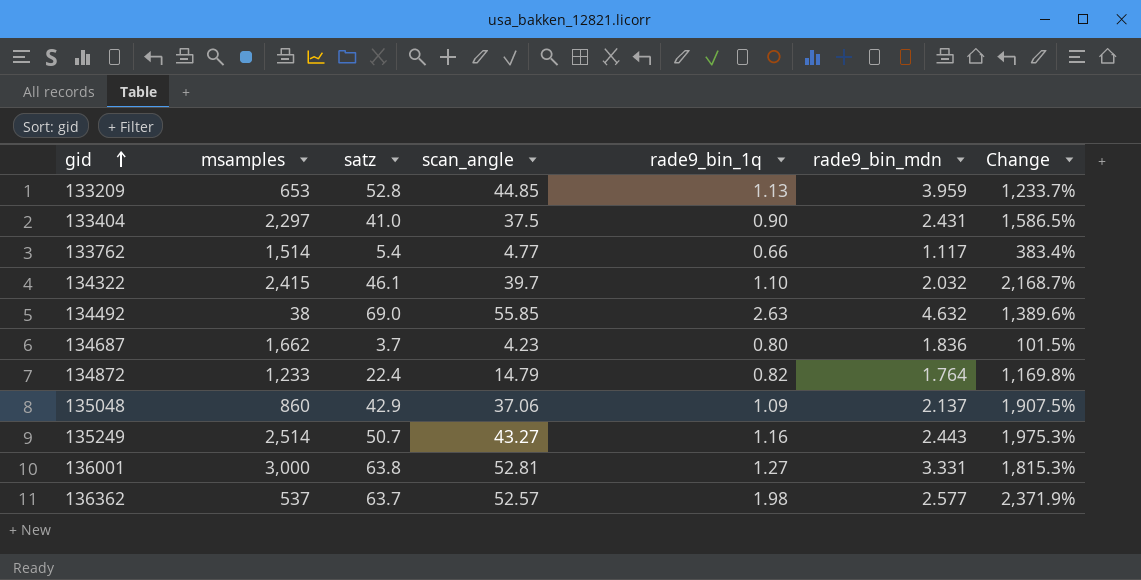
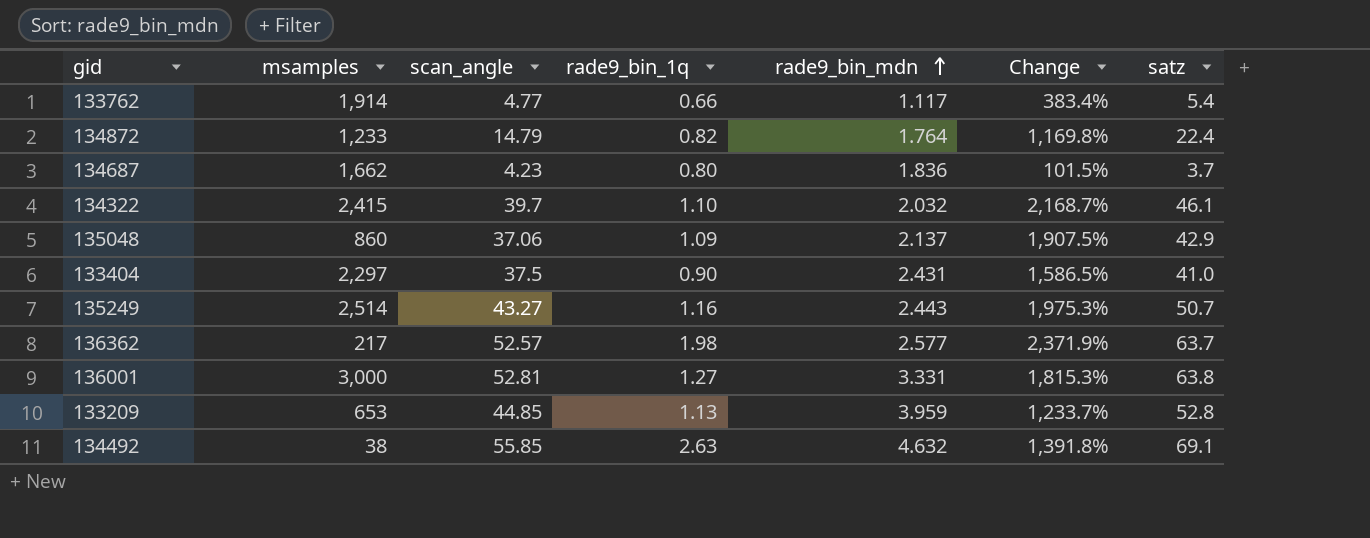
row order: gid ascending -> rade9_bin_mdn ascending
column satz | position: 3 -> 7
133762 | msamples: 1,514 -> 1,914
136362 | msamples: 537 -> 217
134492 | Change: 1,389.6% -> 1,391.8%
134492 | satz: 69.0 -> 69.1

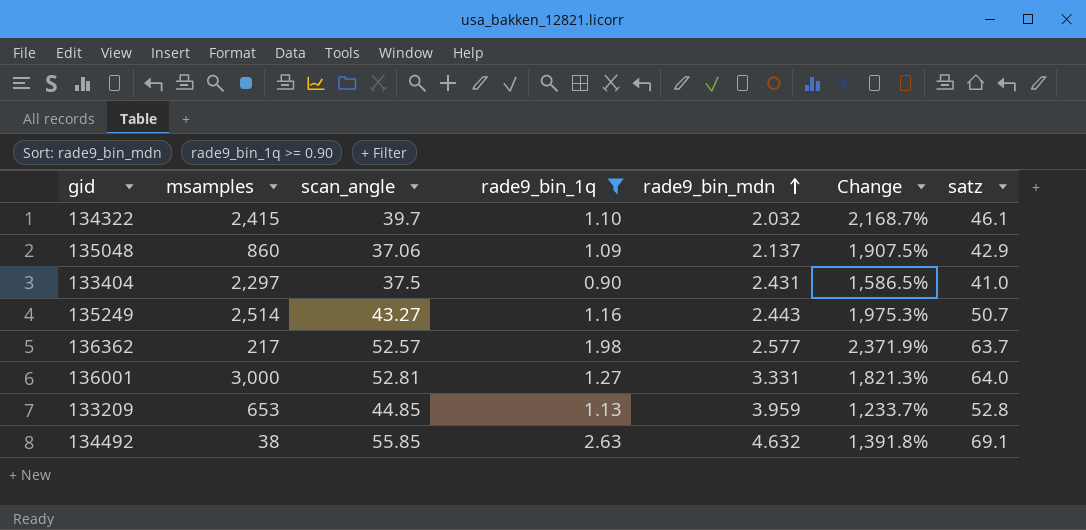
filter: none -> rade9_bin_1q >= 0.90
136001 | Change: 1,815.3% -> 1,821.3%
136001 | satz: 63.8 -> 64.0

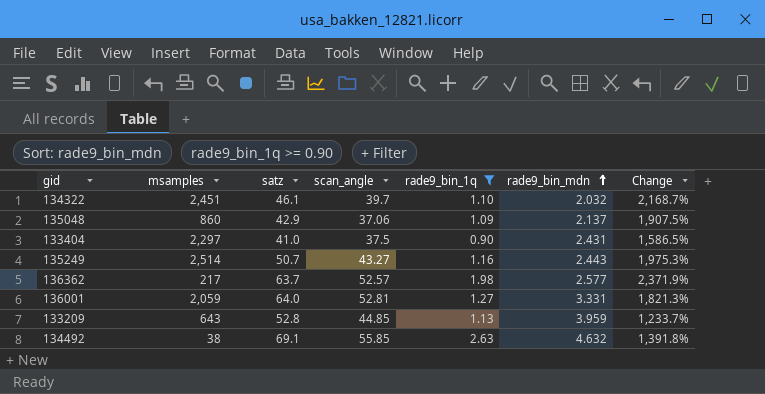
column satz | position: 7 -> 3
134322 | msamples: 2,415 -> 2,451
136001 | msamples: 3,000 -> 2,059
133209 | msamples: 653 -> 643

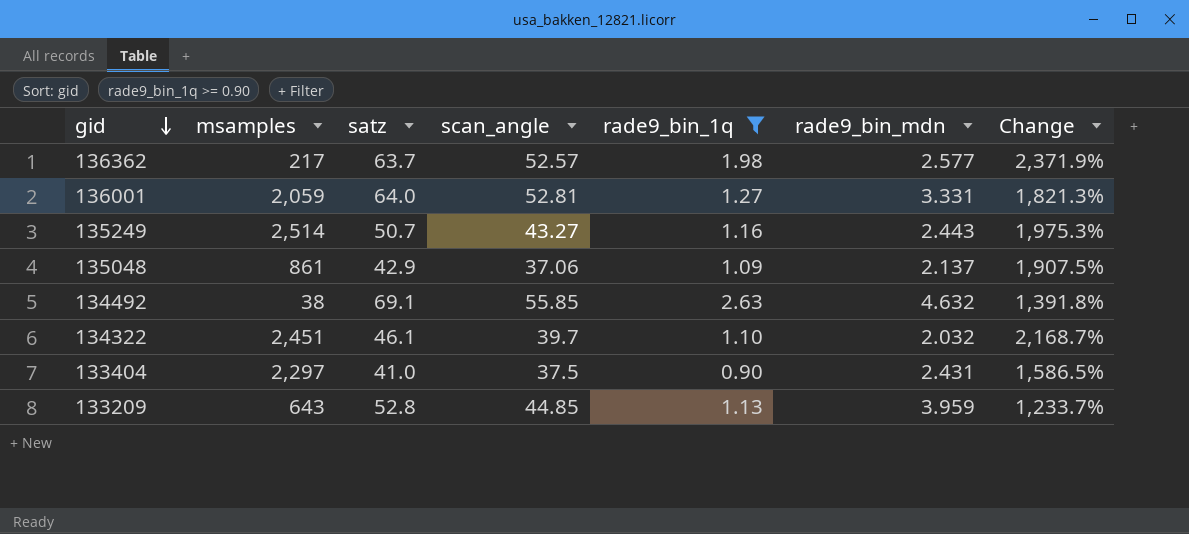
row order: rade9_bin_mdn ascending -> gid descending
135048 | msamples: 860 -> 861

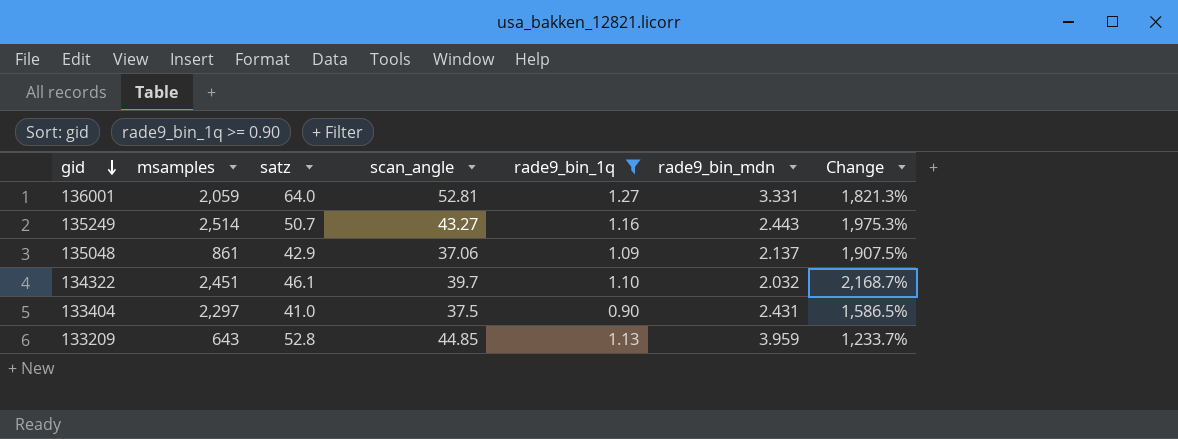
row 136362: 217 | 63.7 | 52.57 | 1.98 | 2.577 | 2,371.9% -> none
row 134492: 38 | 69.1 | 55.85 | 2.63 | 4.632 | 1,391.8% -> none

